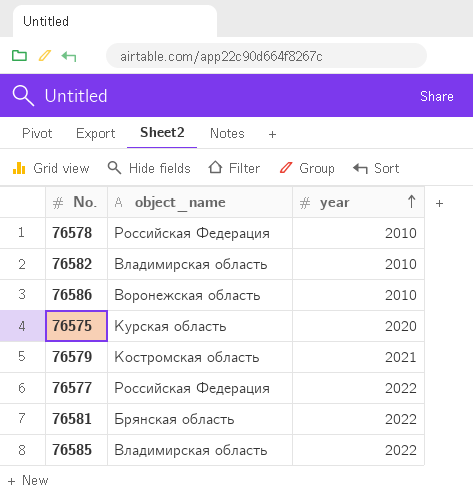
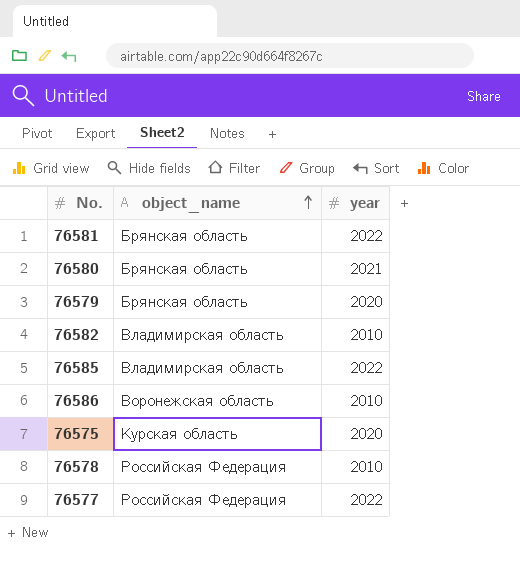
row order: year ascending -> object_name ascending
row 76580: none -> Брянская область | 2021
76579 | object_name: Костромская область -> Брянская область
76579 | year: 2021 -> 2020

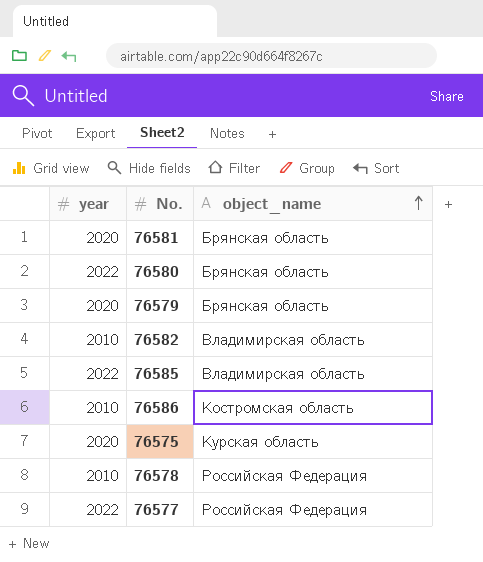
column year | position: 3 -> 1
76581 | year: 2022 -> 2020
76580 | year: 2021 -> 2022
76586 | object_name: Воронежская область -> Костромская область

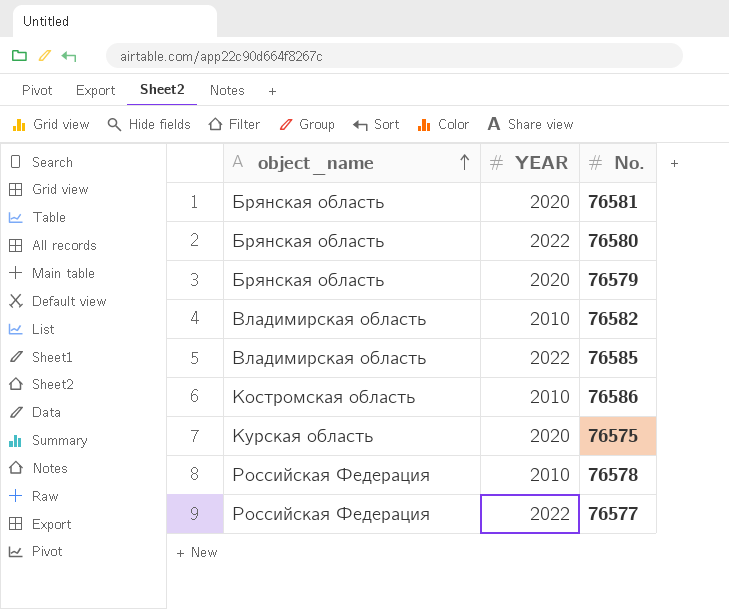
column object_name | position: 3 -> 1
column name: year -> YEAR

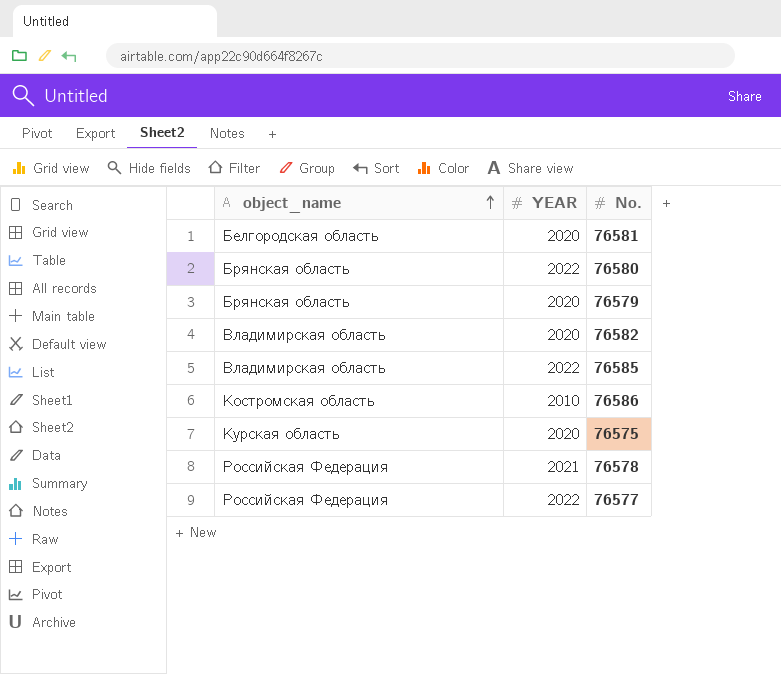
76581 | object_name: Брянская область -> Белгородская область
76582 | YEAR: 2010 -> 2020
76578 | YEAR: 2010 -> 2021

